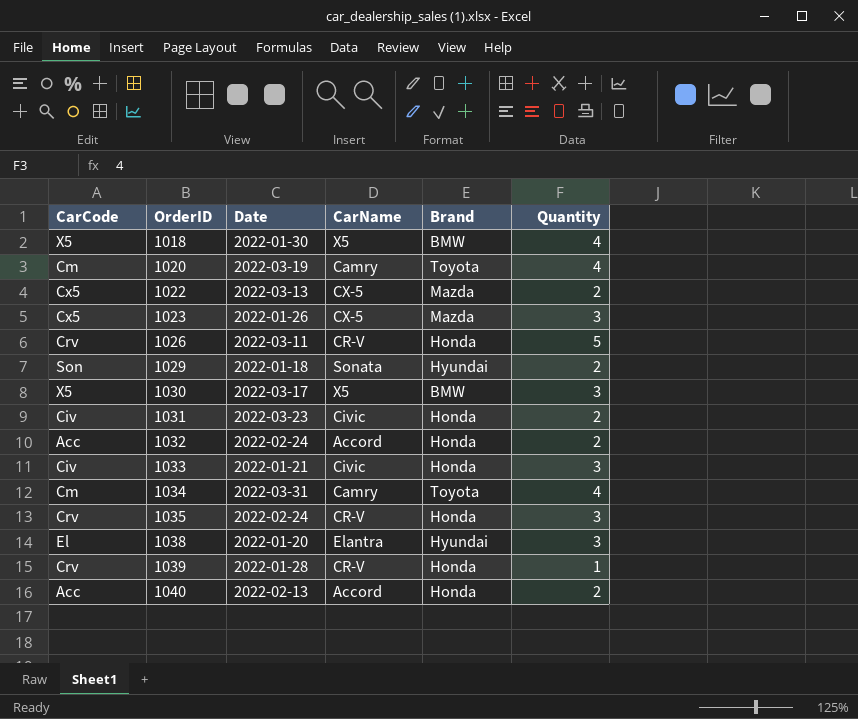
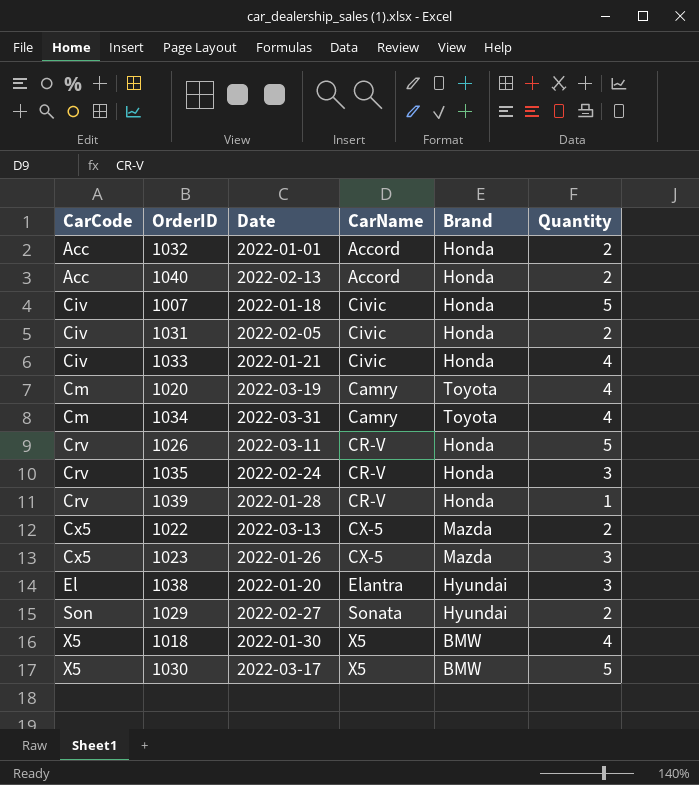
row order: OrderID ascending -> CarCode ascending
1032 | Date: 2022-02-24 -> 2022-01-01
row 1007: none -> Civ | 2022-01-18 | Civic | Honda | 5
1031 | Date: 2022-03-23 -> 2022-02-05
1033 | Quantity: 3 -> 4
1029 | Date: 2022-01-18 -> 2022-02-27
1030 | Quantity: 3 -> 5

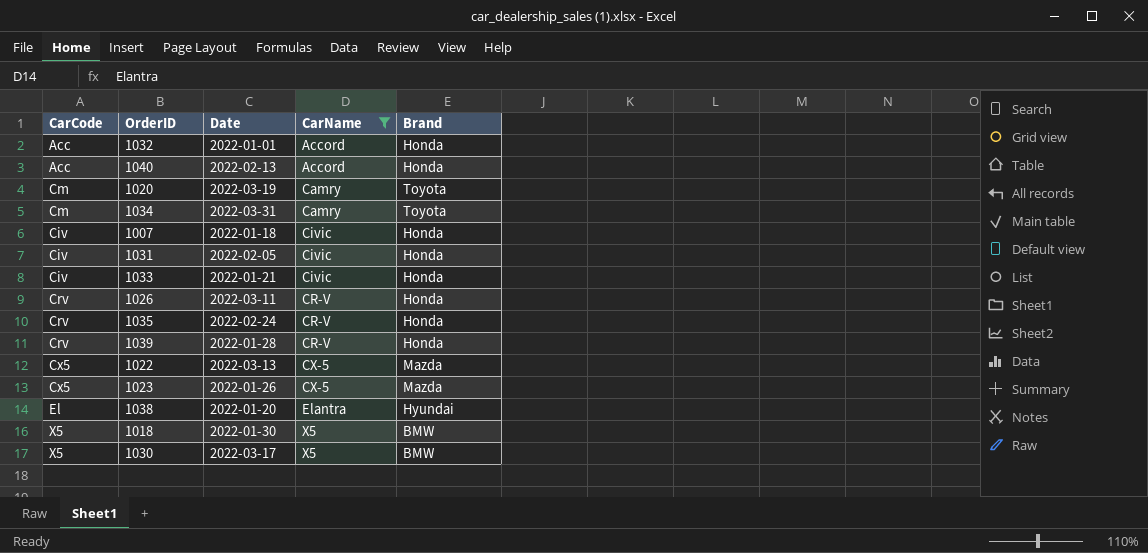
filter: none -> CarName != Sonata
row order: CarCode ascending -> CarName ascending
column Quantity | position: 6 -> none

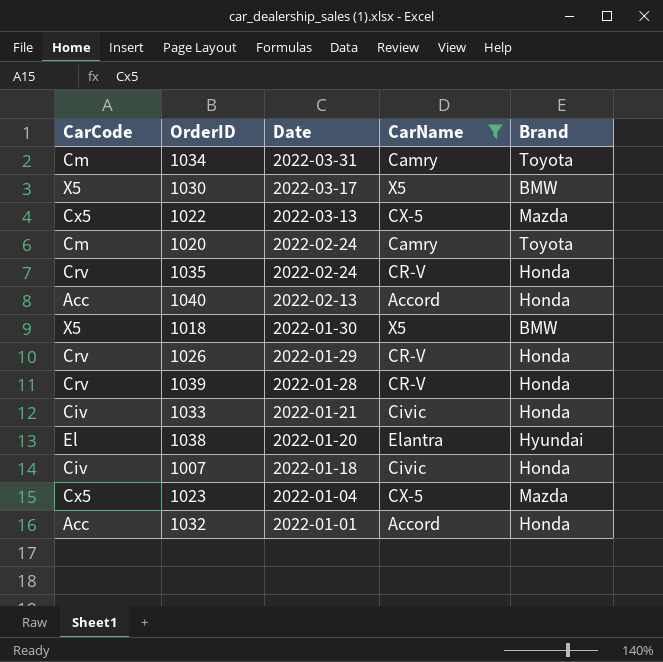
row order: CarName ascending -> Date descending
row 1031: Civ | 2022-02-05 | Civic | Honda -> none
1020 | Date: 2022-03-19 -> 2022-02-24
1026 | Date: 2022-03-11 -> 2022-01-29
1023 | Date: 2022-01-26 -> 2022-01-04

